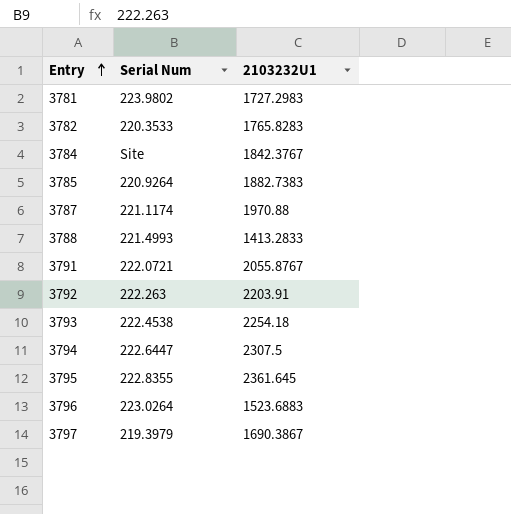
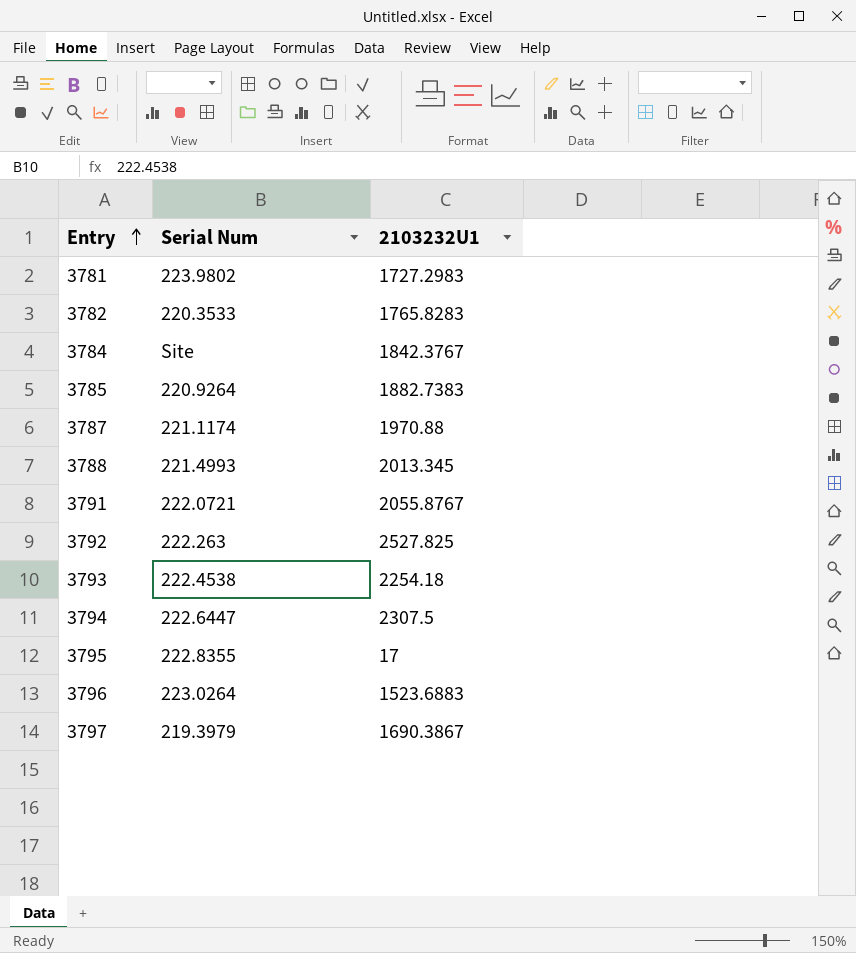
3788 | 2103232U1: 1413.2833 -> 2013.345
3792 | 2103232U1: 2203.91 -> 2527.825
3795 | 2103232U1: 2361.645 -> 17

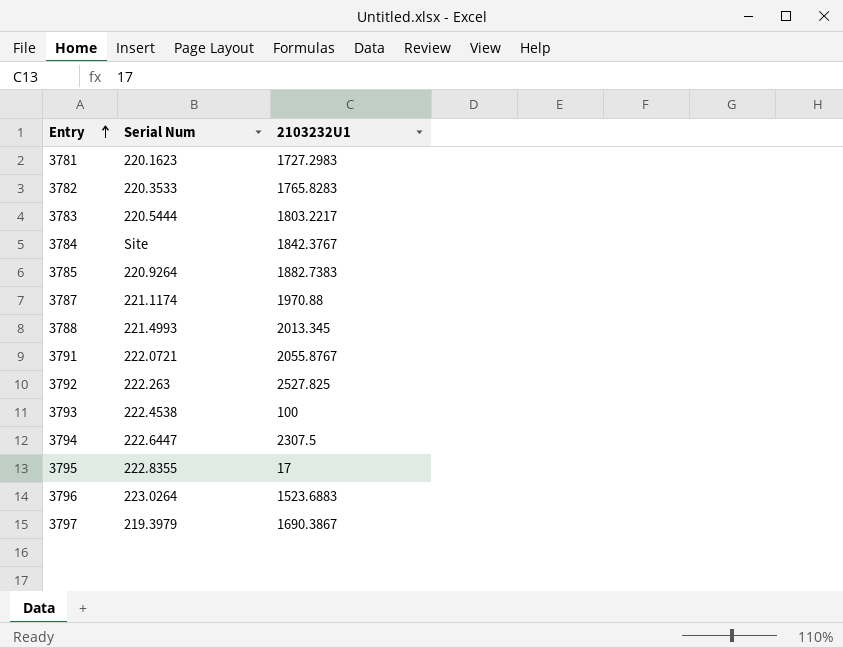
3781 | Serial Num: 223.9802 -> 220.1623
row 3783: none -> 220.5444 | 1803.2217
3793 | 2103232U1: 2254.18 -> 100

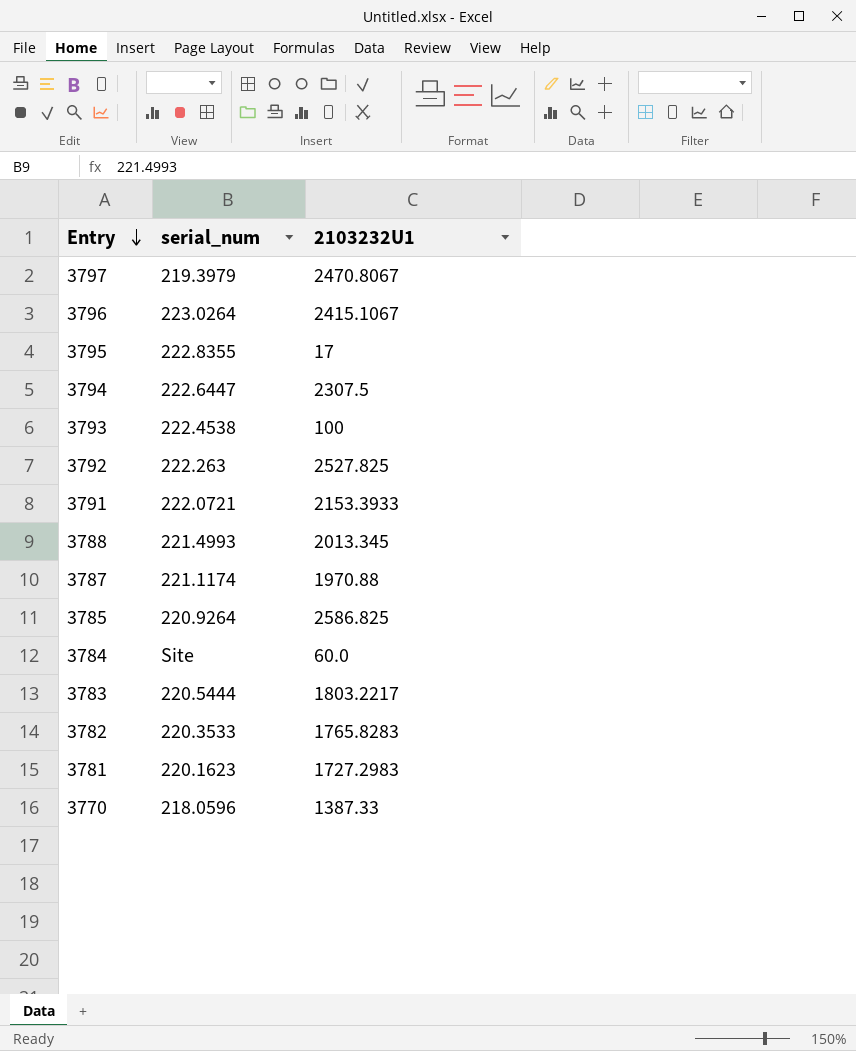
row order: Entry ascending -> Entry descending
column name: Serial Num -> serial_num
3797 | 2103232U1: 1690.3867 -> 2470.8067
3796 | 2103232U1: 1523.6883 -> 2415.1067
3791 | 2103232U1: 2055.8767 -> 2153.3933
3785 | 2103232U1: 1882.7383 -> 2586.825
3784 | 2103232U1: 1842.3767 -> 60.0
row 3770: none -> 218.0596 | 1387.33

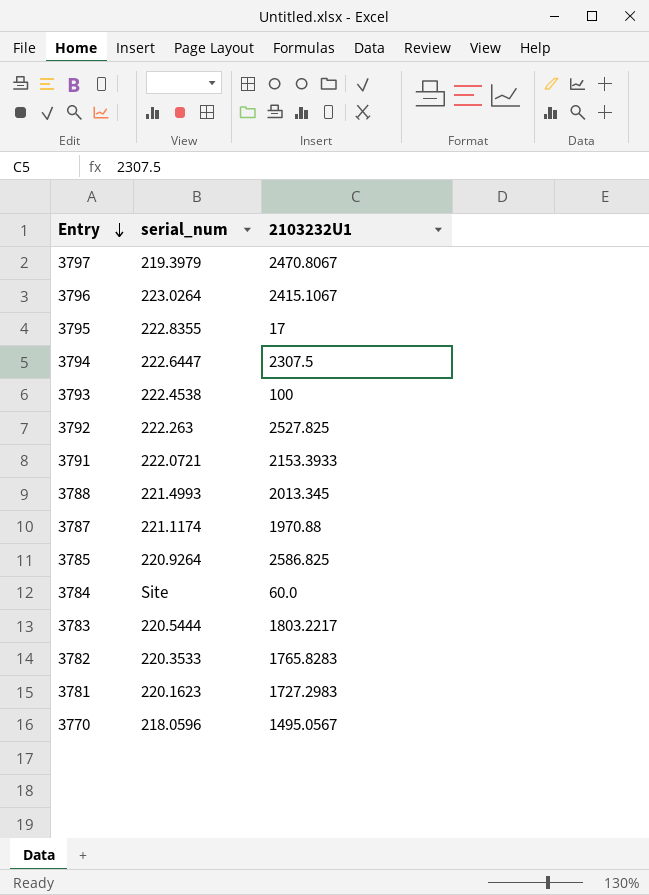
3770 | 2103232U1: 1387.33 -> 1495.0567

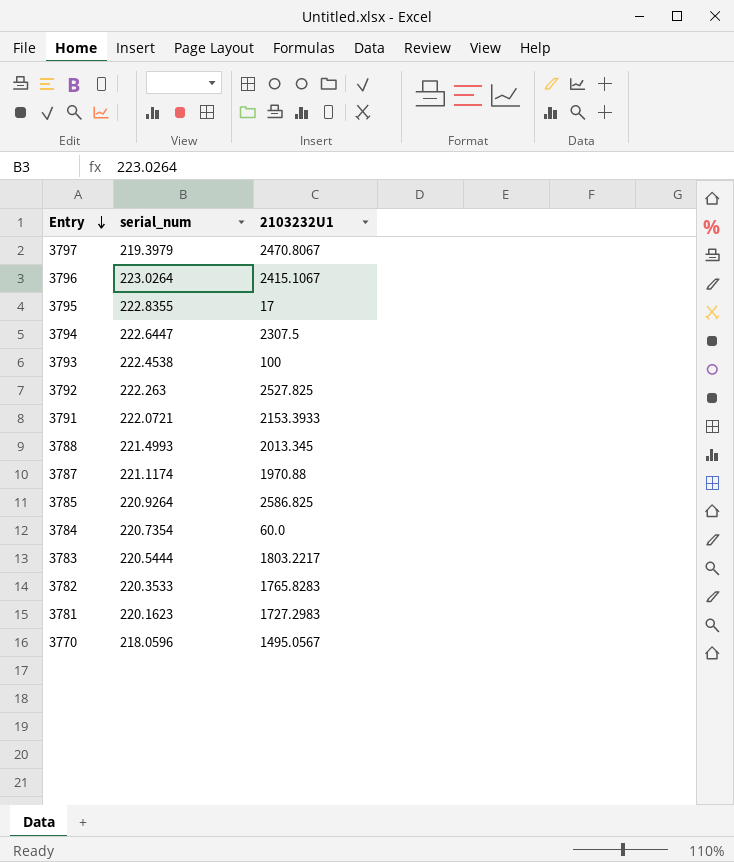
3784 | serial_num: Site -> 220.7354

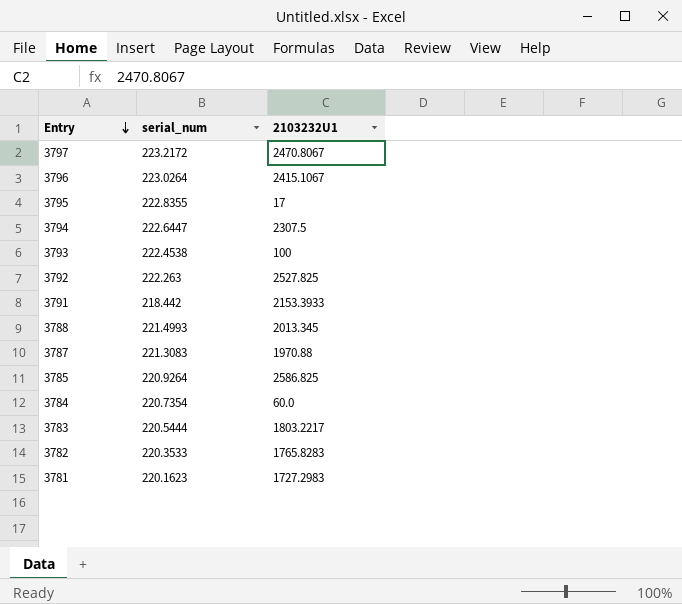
row 3770: 218.0596 | 1495.0567 -> none
3797 | serial_num: 219.3979 -> 223.2172
3791 | serial_num: 222.0721 -> 218.442
3787 | serial_num: 221.1174 -> 221.3083

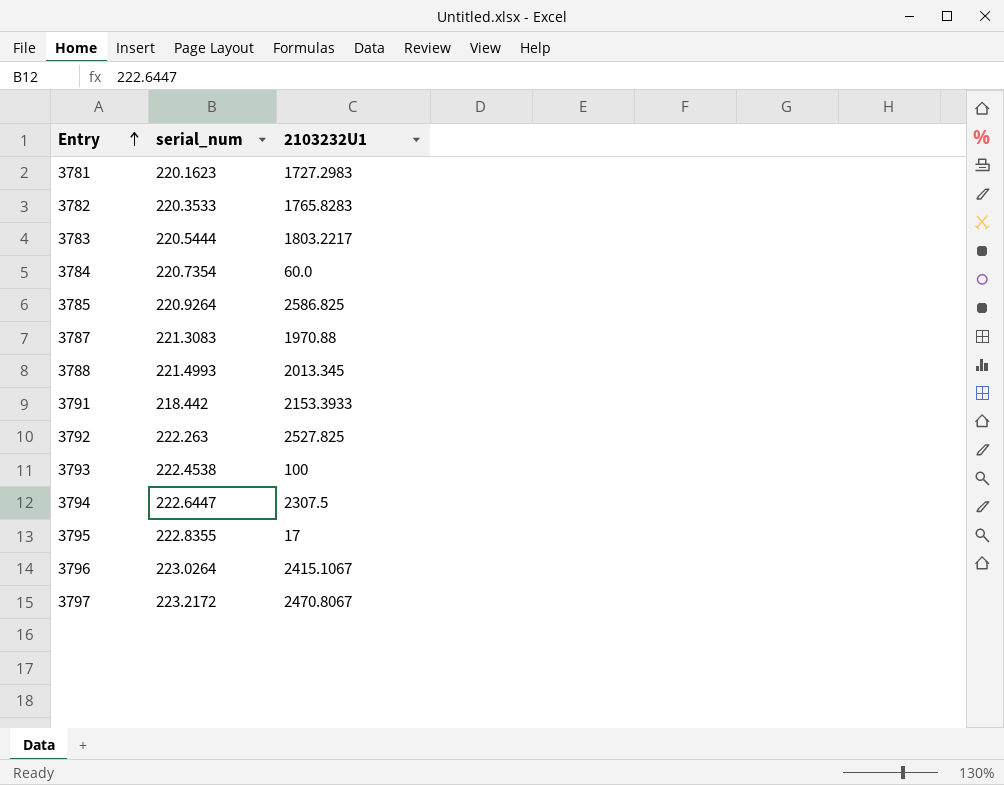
row order: Entry descending -> Entry ascending

